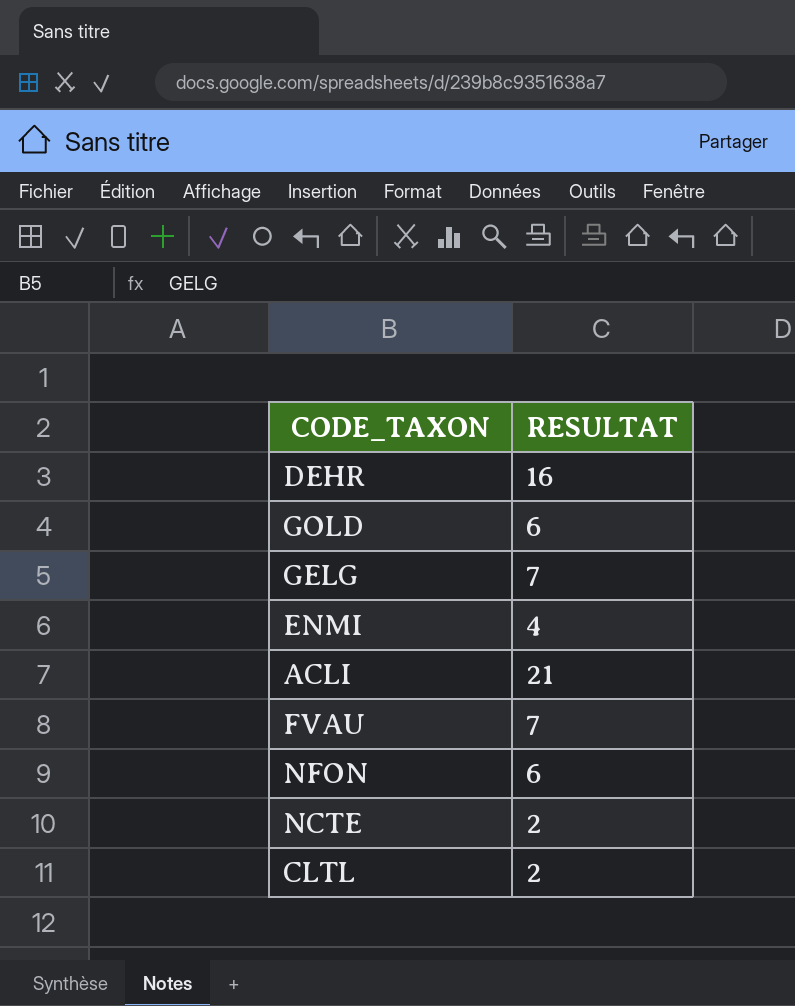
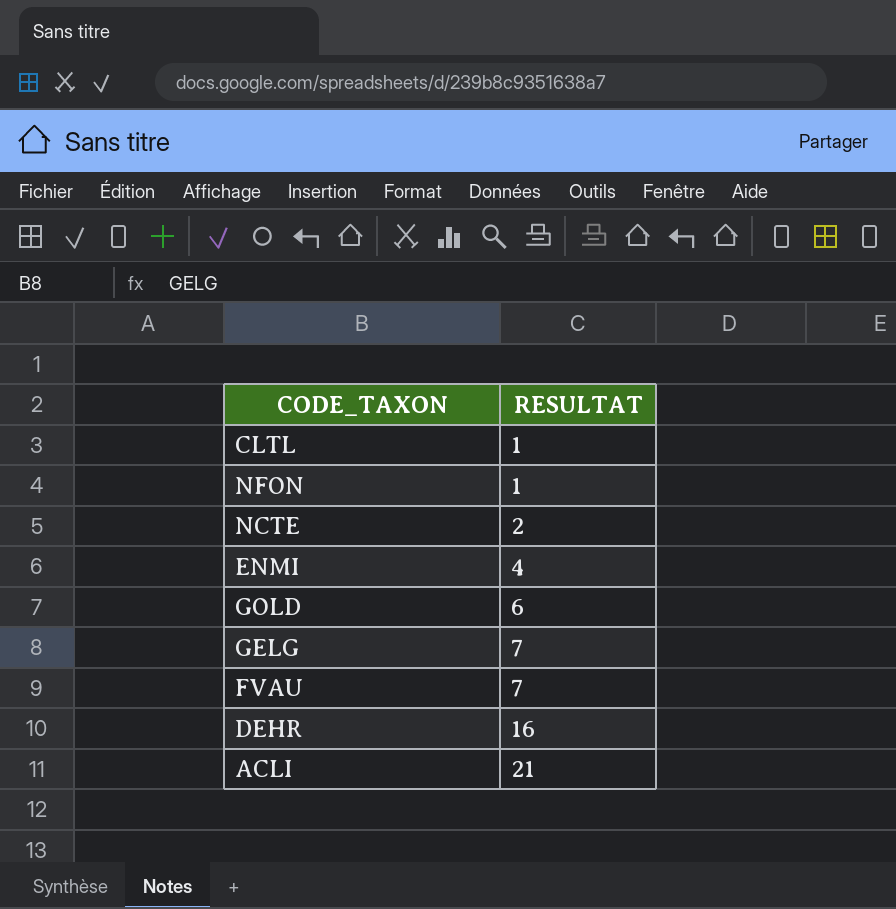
row order: none -> RESULTAT ascending
CLTL | RESULTAT: 2 -> 1
NFON | RESULTAT: 6 -> 1

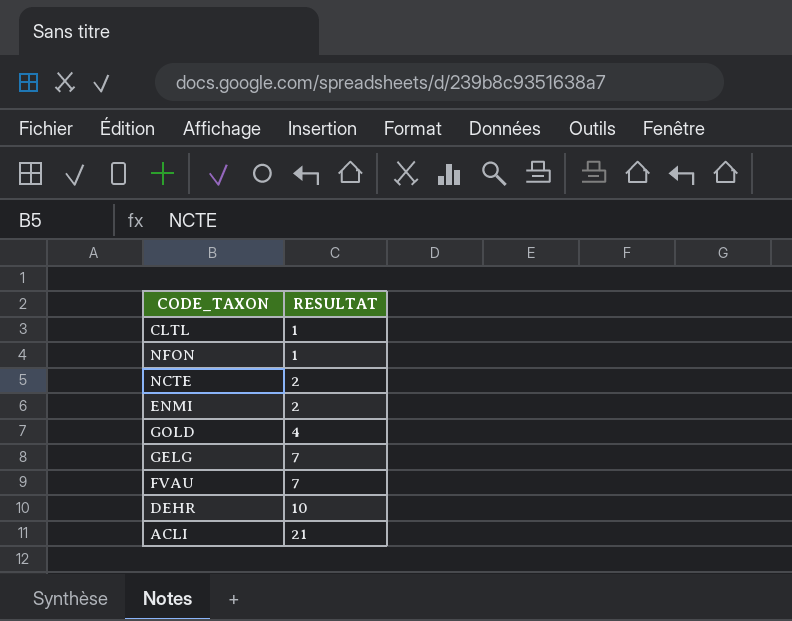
ENMI | RESULTAT: 4 -> 2
GOLD | RESULTAT: 6 -> 4
DEHR | RESULTAT: 16 -> 10

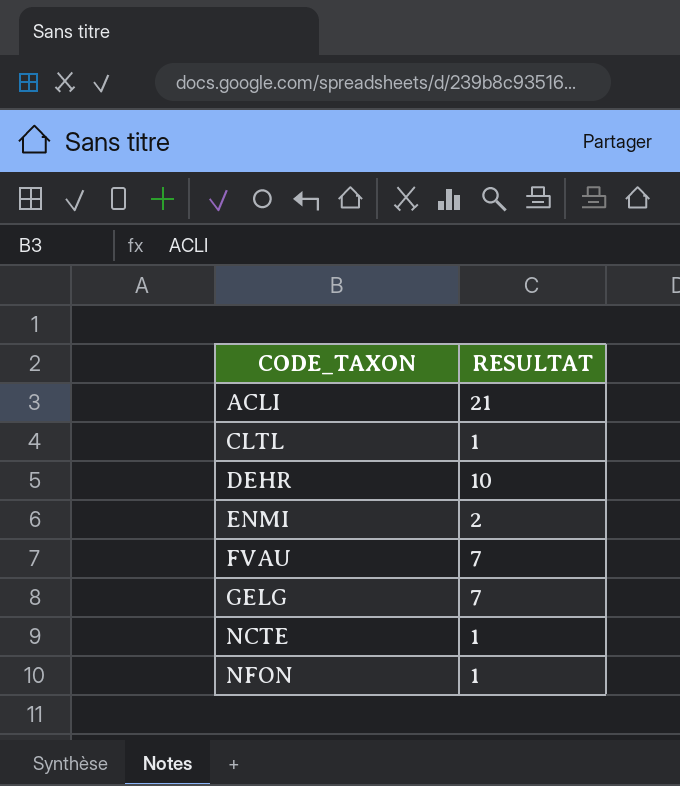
row order: RESULTAT ascending -> CODE_TAXON ascending
row GOLD: 4 -> none
NCTE | RESULTAT: 2 -> 1

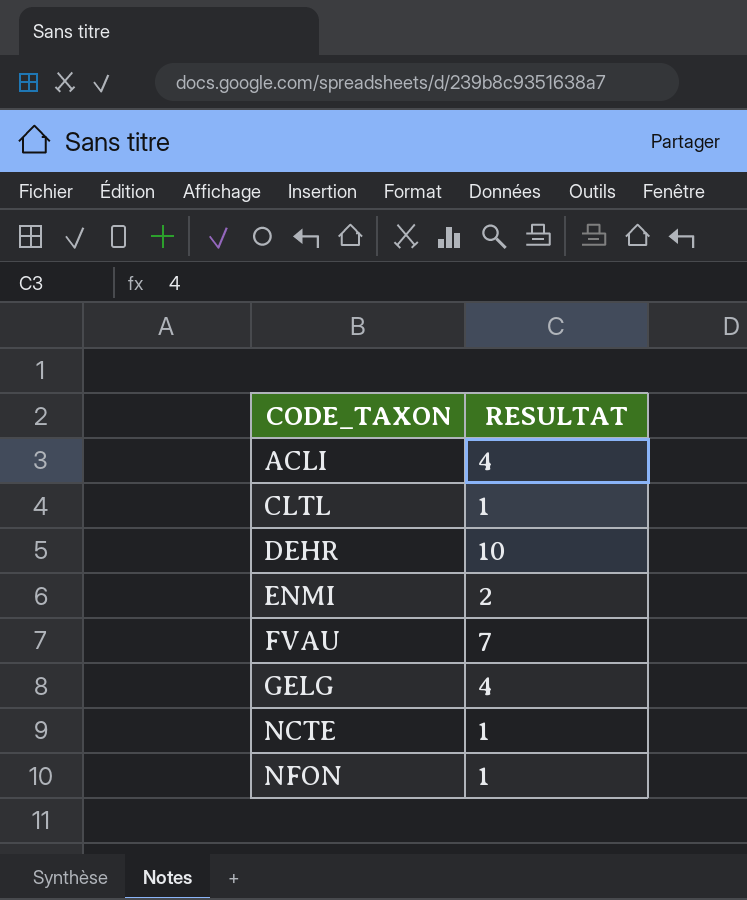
ACLI | RESULTAT: 21 -> 4
GELG | RESULTAT: 7 -> 4

